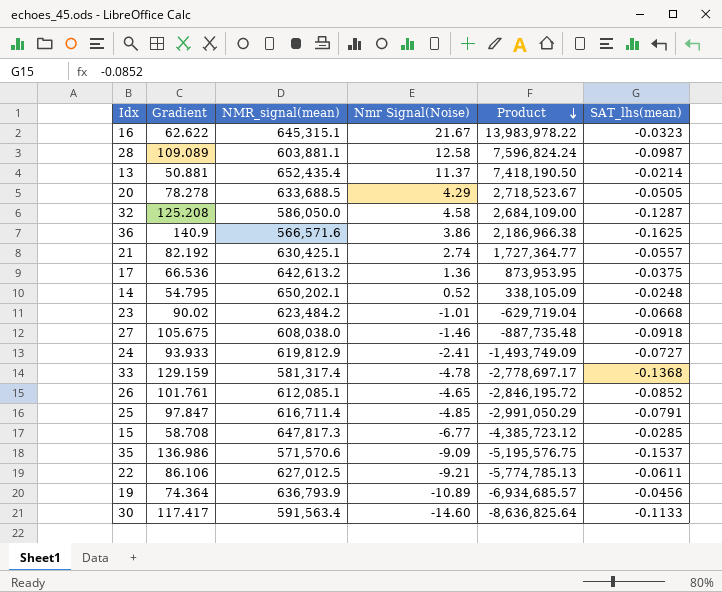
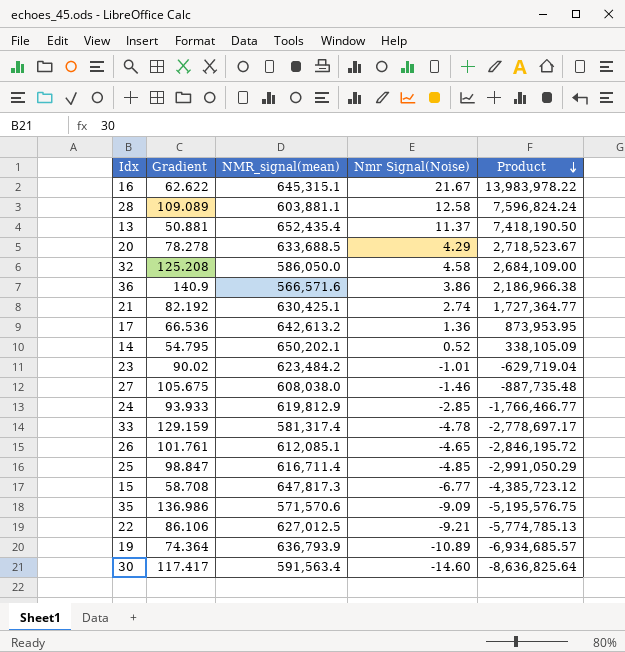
column SAT_lhs(mean) | position: 6 -> none
24 | Nmr Signal(Noise): -2.41 -> -2.85
24 | Product: -1,493,749.09 -> -1,766,466.77
25 | Gradient: 97.847 -> 98.847

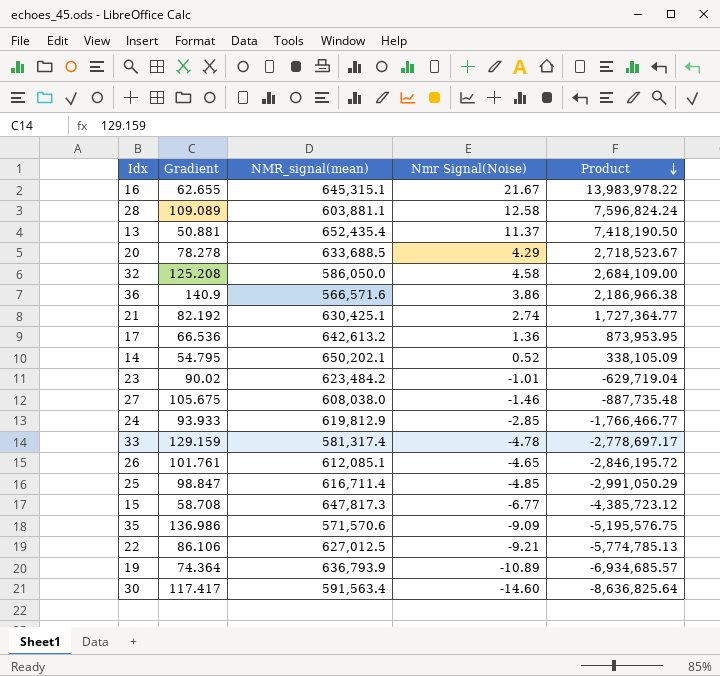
16 | Gradient: 62.622 -> 62.655

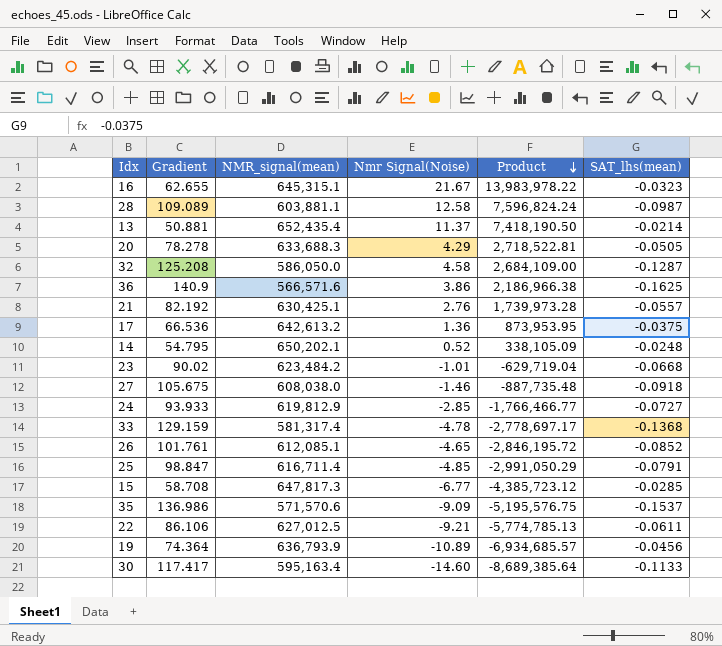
column SAT_lhs(mean) | position: none -> 6
20 | NMR_signal(mean): 633,688.5 -> 633,688.3
20 | Product: 2,718,523.67 -> 2,718,522.81
21 | Nmr Signal(Noise): 2.74 -> 2.76
21 | Product: 1,727,364.77 -> 1,739,973.28
30 | NMR_signal(mean): 591,563.4 -> 595,163.4
30 | Product: -8,636,825.64 -> -8,689,385.64

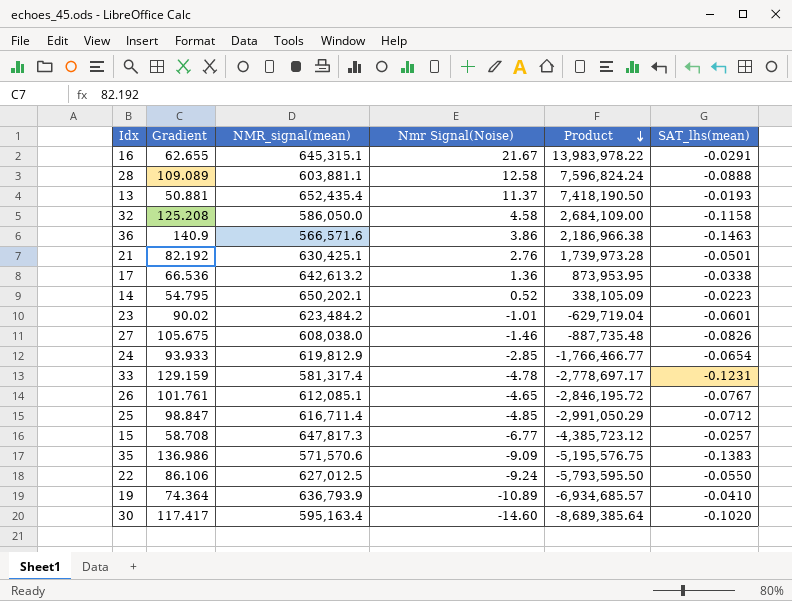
row 20: 78.278 | 633,688.3 | 4.29 | 2,718,522.81 | -0.0505 -> none
16 | SAT_lhs(mean): -0.0323 -> -0.0291
28 | SAT_lhs(mean): -0.0987 -> -0.0888
13 | SAT_lhs(mean): -0.0214 -> -0.0193
32 | SAT_lhs(mean): -0.1287 -> -0.1158
36 | SAT_lhs(mean): -0.1625 -> -0.1463
21 | SAT_lhs(mean): -0.0557 -> -0.0501
17 | SAT_lhs(mean): -0.0375 -> -0.0338
14 | SAT_lhs(mean): -0.0248 -> -0.0223
23 | SAT_lhs(mean): -0.0668 -> -0.0601
27 | SAT_lhs(mean): -0.0918 -> -0.0826
24 | SAT_lhs(mean): -0.0727 -> -0.0654
33 | SAT_lhs(mean): -0.1368 -> -0.1231
26 | SAT_lhs(mean): -0.0852 -> -0.0767
25 | SAT_lhs(mean): -0.0791 -> -0.0712
15 | SAT_lhs(mean): -0.0285 -> -0.0257
35 | SAT_lhs(mean): -0.1537 -> -0.1383
22 | Nmr Signal(Noise): -9.21 -> -9.24
22 | Product: -5,774,785.13 -> -5,793,595.50
22 | SAT_lhs(mean): -0.0611 -> -0.0550
19 | SAT_lhs(mean): -0.0456 -> -0.0410
30 | SAT_lhs(mean): -0.1133 -> -0.1020

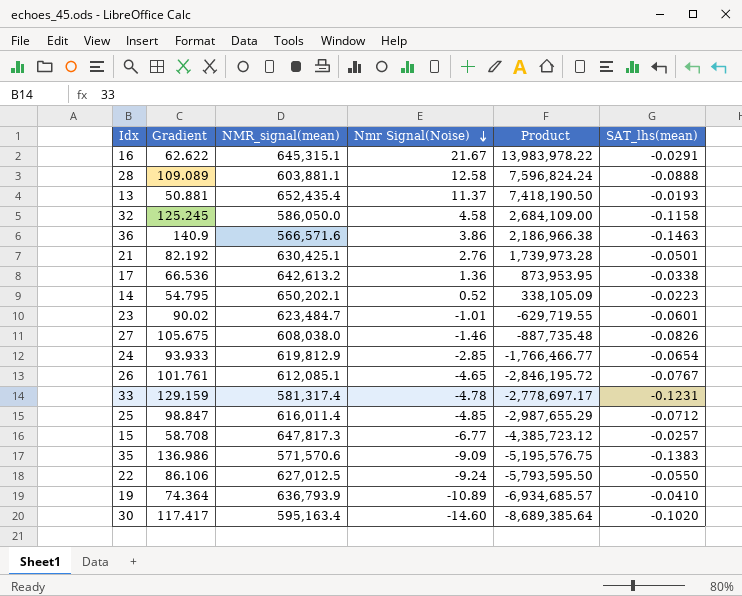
row order: Product descending -> Nmr Signal(Noise) descending
16 | Gradient: 62.655 -> 62.622
32 | Gradient: 125.208 -> 125.245
23 | NMR_signal(mean): 623,484.2 -> 623,484.7
23 | Product: -629,719.04 -> -629,719.55
25 | NMR_signal(mean): 616,711.4 -> 616,011.4
25 | Product: -2,991,050.29 -> -2,987,655.29

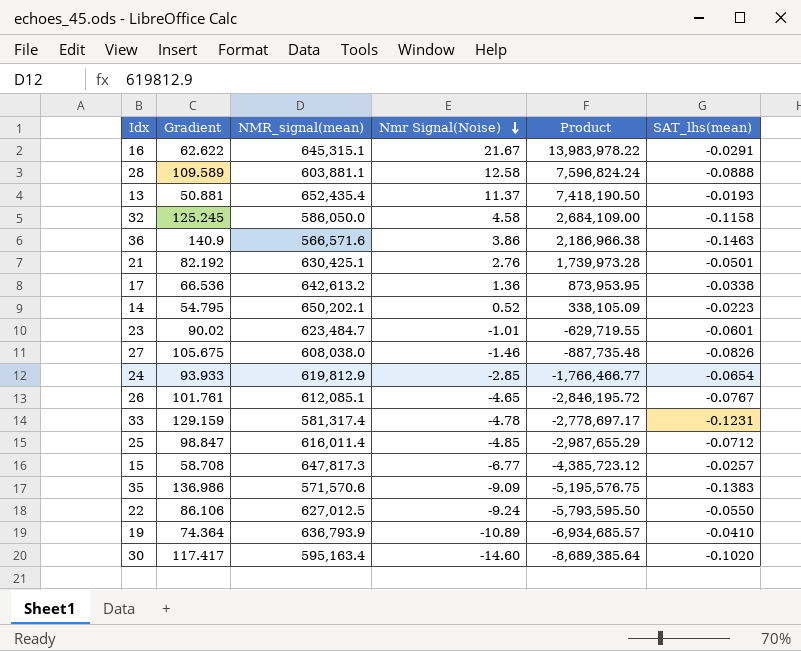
28 | Gradient: 109.089 -> 109.589

